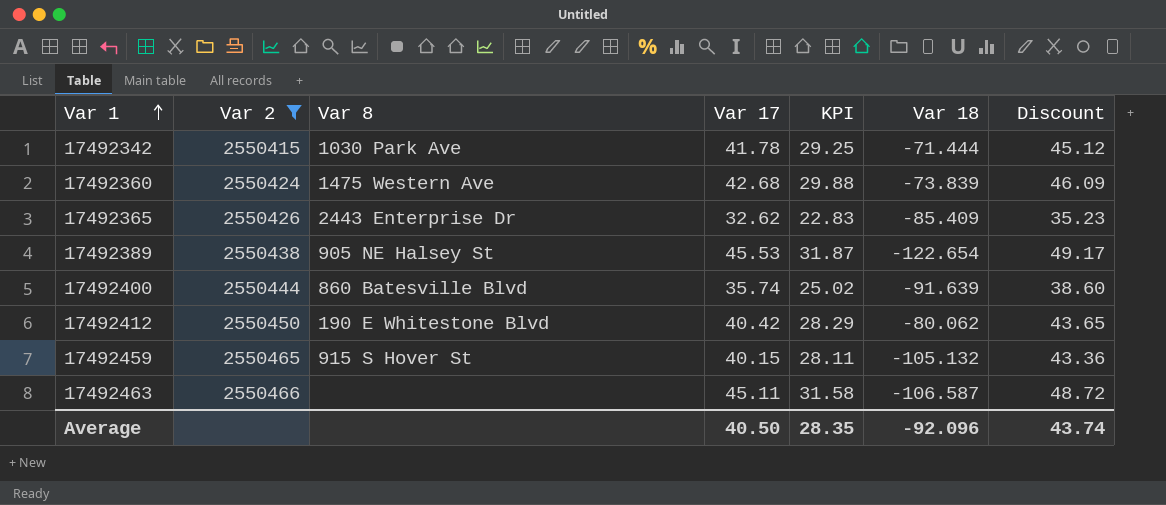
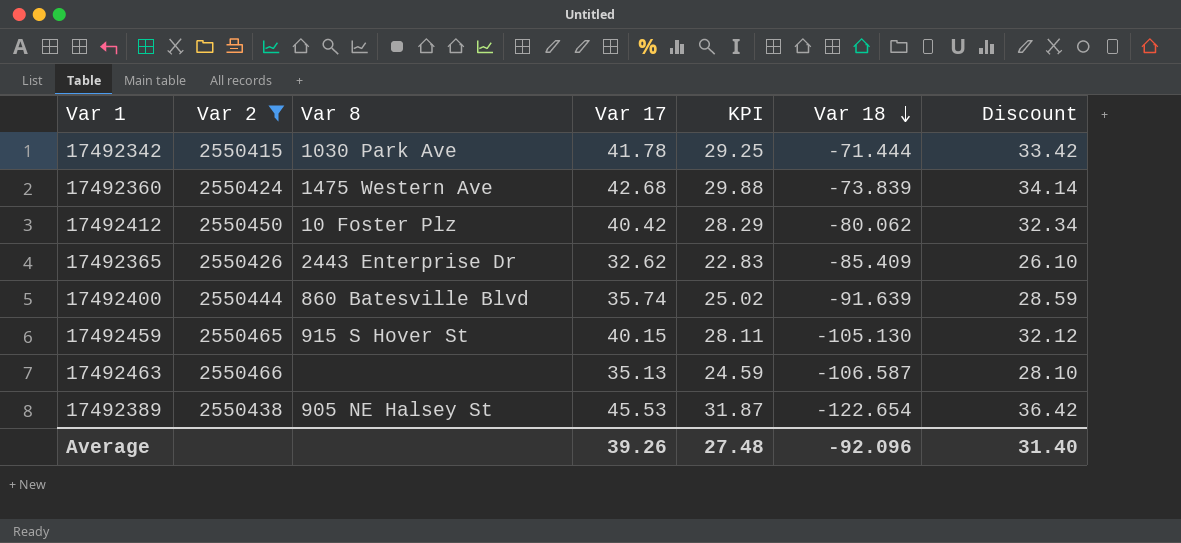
row order: Var 1 ascending -> Var 18 descending
column Discount | formula: [Var 17] * 1.08 -> [Var 17] * 0.8
17492412 | Var 8: 190 E Whitestone Blvd -> 10 Foster Plz
17492459 | Var 18: -105.132 -> -105.130
17492463 | Var 17: 45.11 -> 35.13
17492463 | KPI: 31.58 -> 24.59
Average | Var 17: 40.50 -> 39.26
Average | KPI: 28.35 -> 27.48
Average | Discount: 43.74 -> 31.40

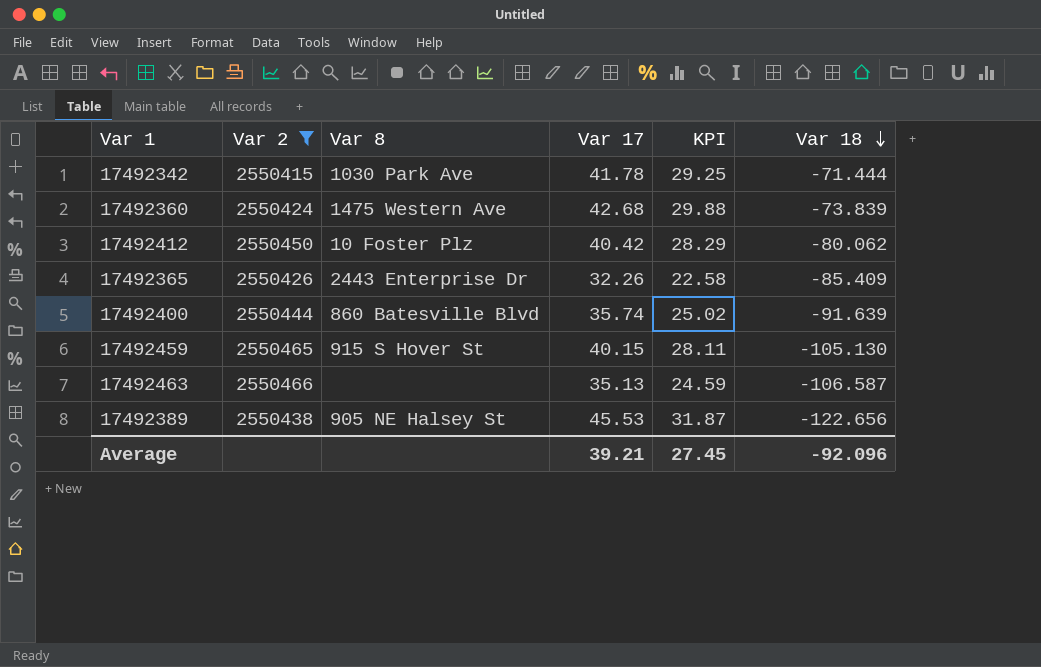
column Discount | formula: [Var 17] * 0.8 -> none
17492365 | Var 17: 32.62 -> 32.26
17492365 | KPI: 22.83 -> 22.58
17492389 | Var 18: -122.654 -> -122.656
Average | Var 17: 39.26 -> 39.21
Average | KPI: 27.48 -> 27.45

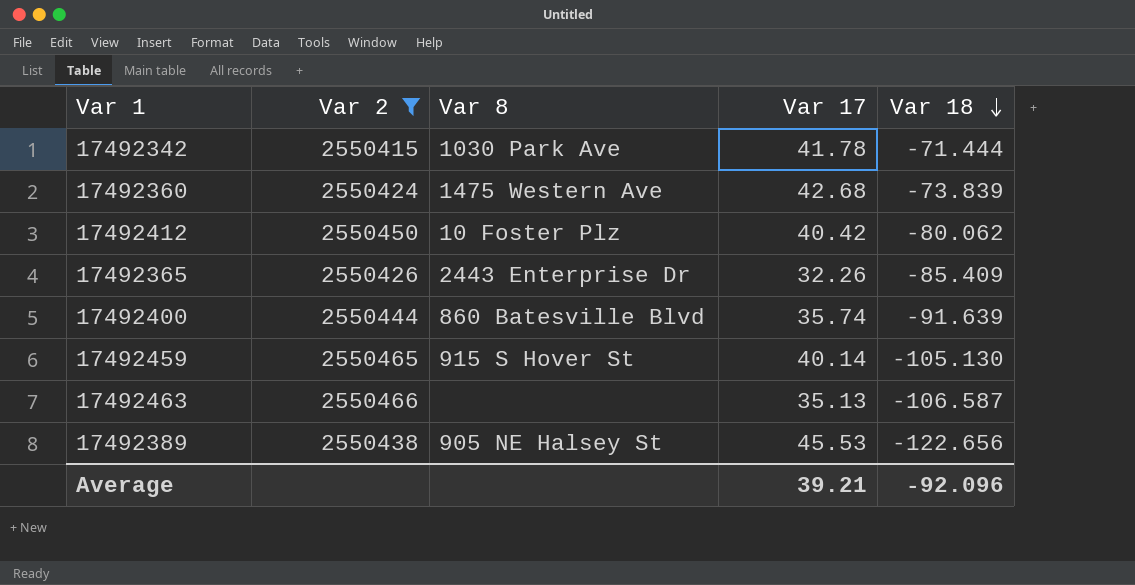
column KPI | formula: [Var 17] * 0.7 -> none
17492459 | Var 17: 40.15 -> 40.14

